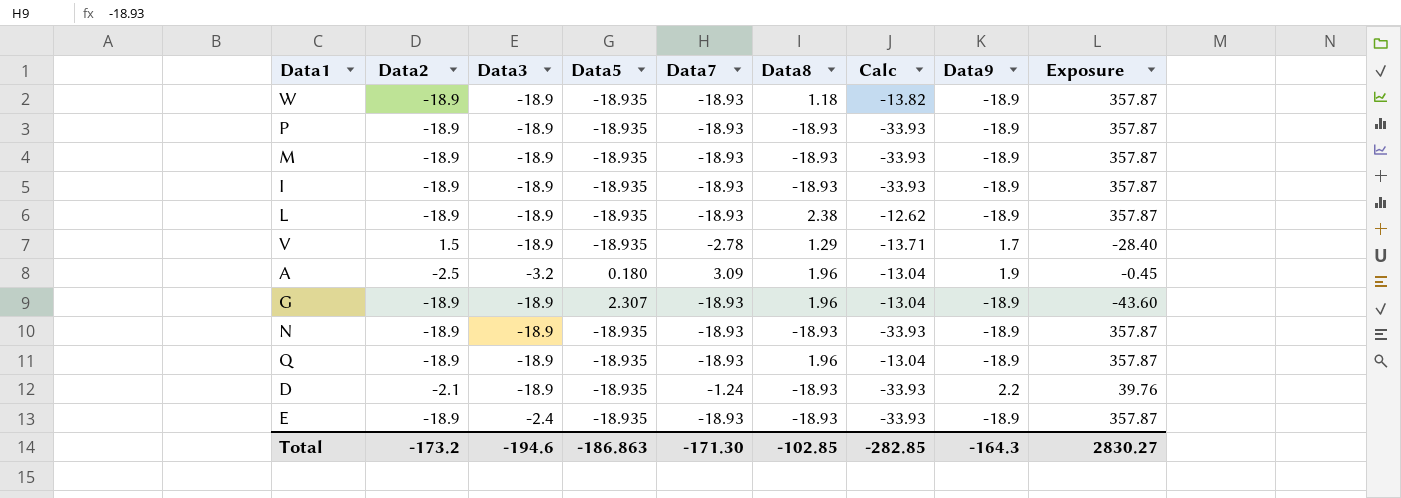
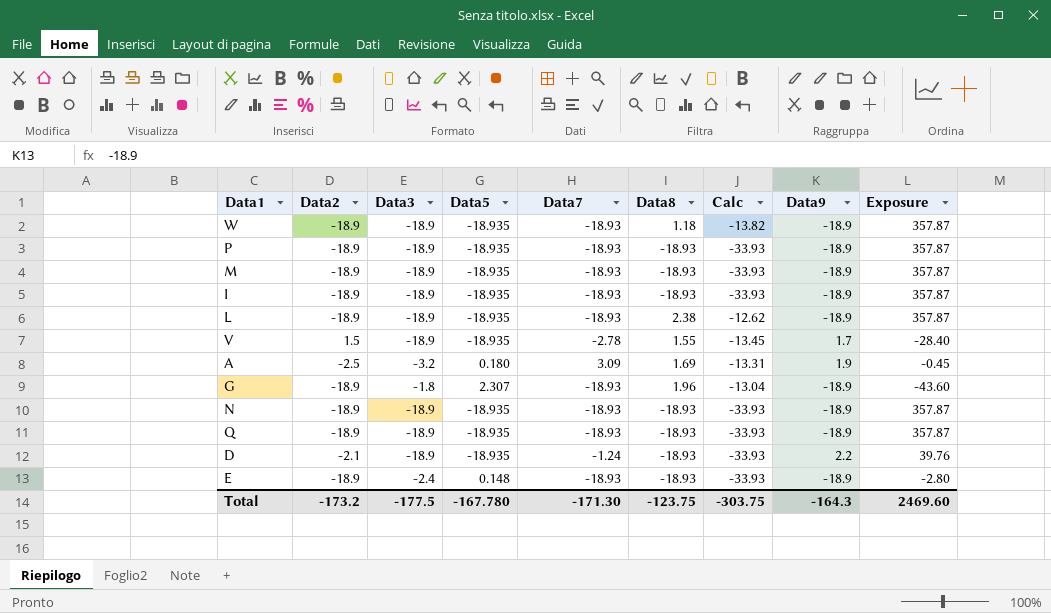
V | Data8: 1.29 -> 1.55
V | Calc: -13.71 -> -13.45
A | Data8: 1.96 -> 1.69
A | Calc: -13.04 -> -13.31
G | Data3: -18.9 -> -1.8
Q | Data8: 1.96 -> -18.93
Q | Calc: -13.04 -> -33.93
E | Data5: -18.935 -> 0.148
E | Exposure: 357.87 -> -2.80
Total | Data3: -194.6 -> -177.5
Total | Data5: -186.863 -> -167.780
Total | Data8: -102.85 -> -123.75
Total | Calc: -282.85 -> -303.75
Total | Exposure: 2830.27 -> 2469.60

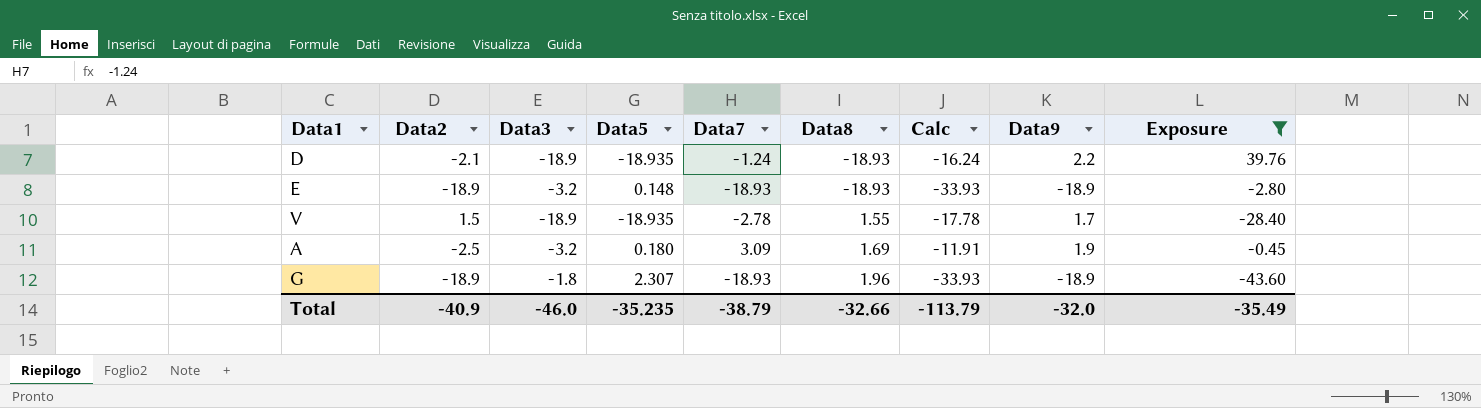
filter: none -> Exposure != 357.87
row order: none -> Data8 ascending
column Calc | formula: [Data8] - 15 -> [Data7] - 15
E | Data3: -2.4 -> -3.2
Total | Data2: -173.2 -> -40.9
Total | Data3: -177.5 -> -46.0
Total | Data5: -167.780 -> -35.235
Total | Data7: -171.30 -> -38.79
Total | Data8: -123.75 -> -32.66
Total | Calc: -303.75 -> -113.79
Total | Data9: -164.3 -> -32.0
Total | Exposure: 2469.60 -> -35.49

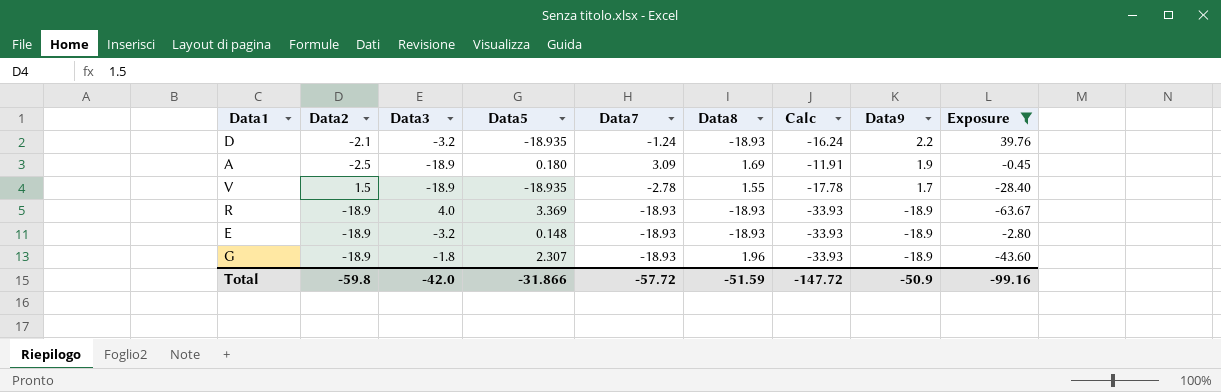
row order: Data8 ascending -> Data9 descending
D | Data3: -18.9 -> -3.2
A | Data3: -3.2 -> -18.9
row R: none -> -18.9 | 4.0 | 3.369 | -18.93 | -18.93 | -33.93 | -18.9 | -63.67
Total | Data2: -40.9 -> -59.8
Total | Data3: -46.0 -> -42.0
Total | Data5: -35.235 -> -31.866
Total | Data7: -38.79 -> -57.72
Total | Data8: -32.66 -> -51.59
Total | Calc: -113.79 -> -147.72
Total | Data9: -32.0 -> -50.9
Total | Exposure: -35.49 -> -99.16

